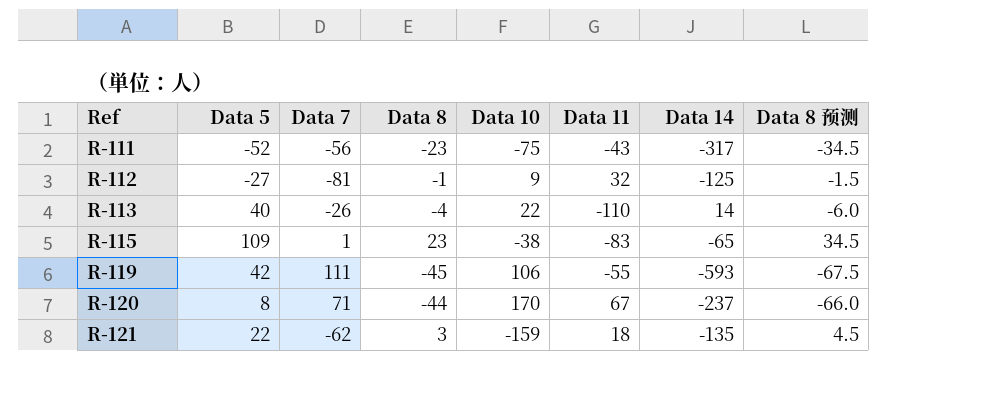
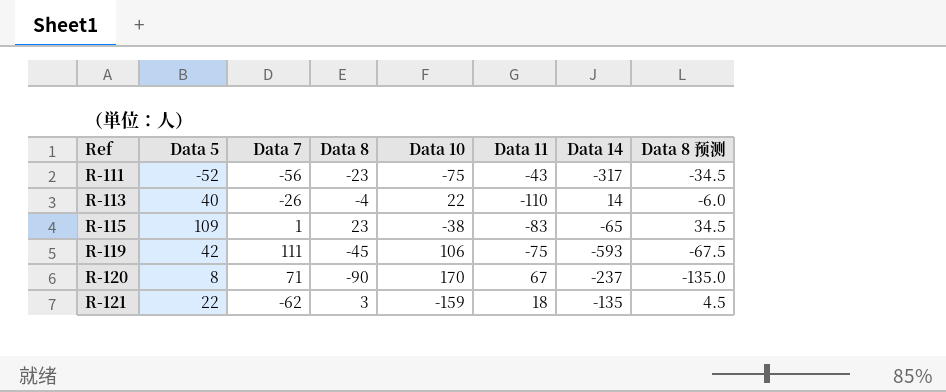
row R-112: -27 | -81 | -1 | 9 | 32 | -125 | -1.5 -> none
R-119 | Data 11: -55 -> -75
R-120 | Data 8: -44 -> -90
R-120 | Data 8 预测: -66.0 -> -135.0

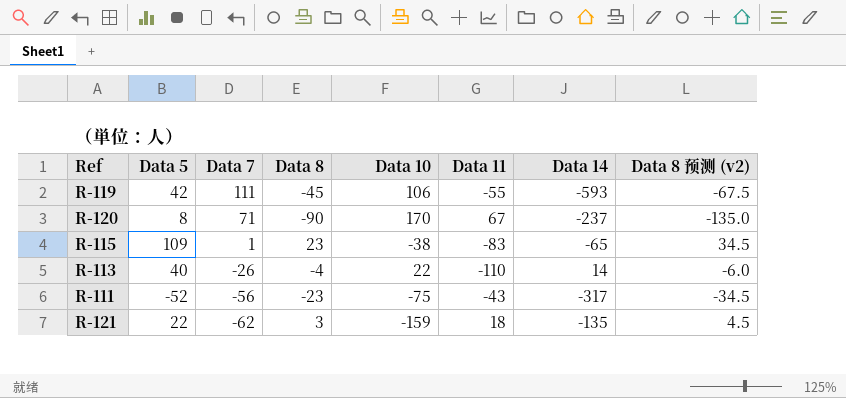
row order: Ref ascending -> Data 7 descending
column name: Data 8 预测 -> Data 8 预测 (v2)
R-119 | Data 11: -75 -> -55

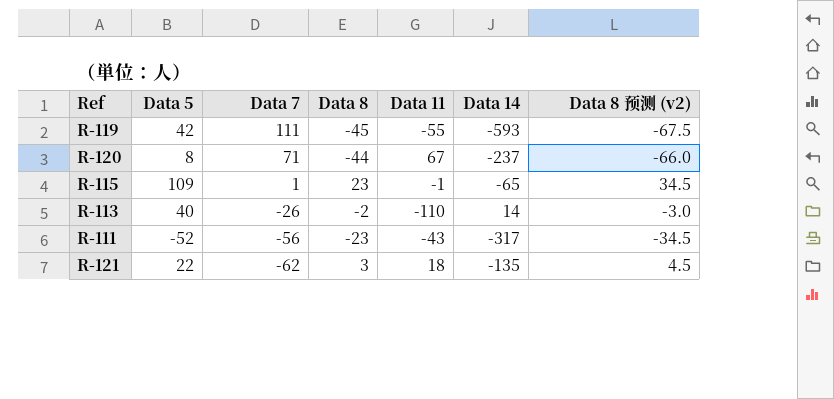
column Data 10 | position: 5 -> none
R-120 | Data 8: -90 -> -44
R-120 | Data 8 预测 (v2): -135.0 -> -66.0
R-115 | Data 11: -83 -> -1
R-113 | Data 8: -4 -> -2
R-113 | Data 8 预测 (v2): -6.0 -> -3.0

